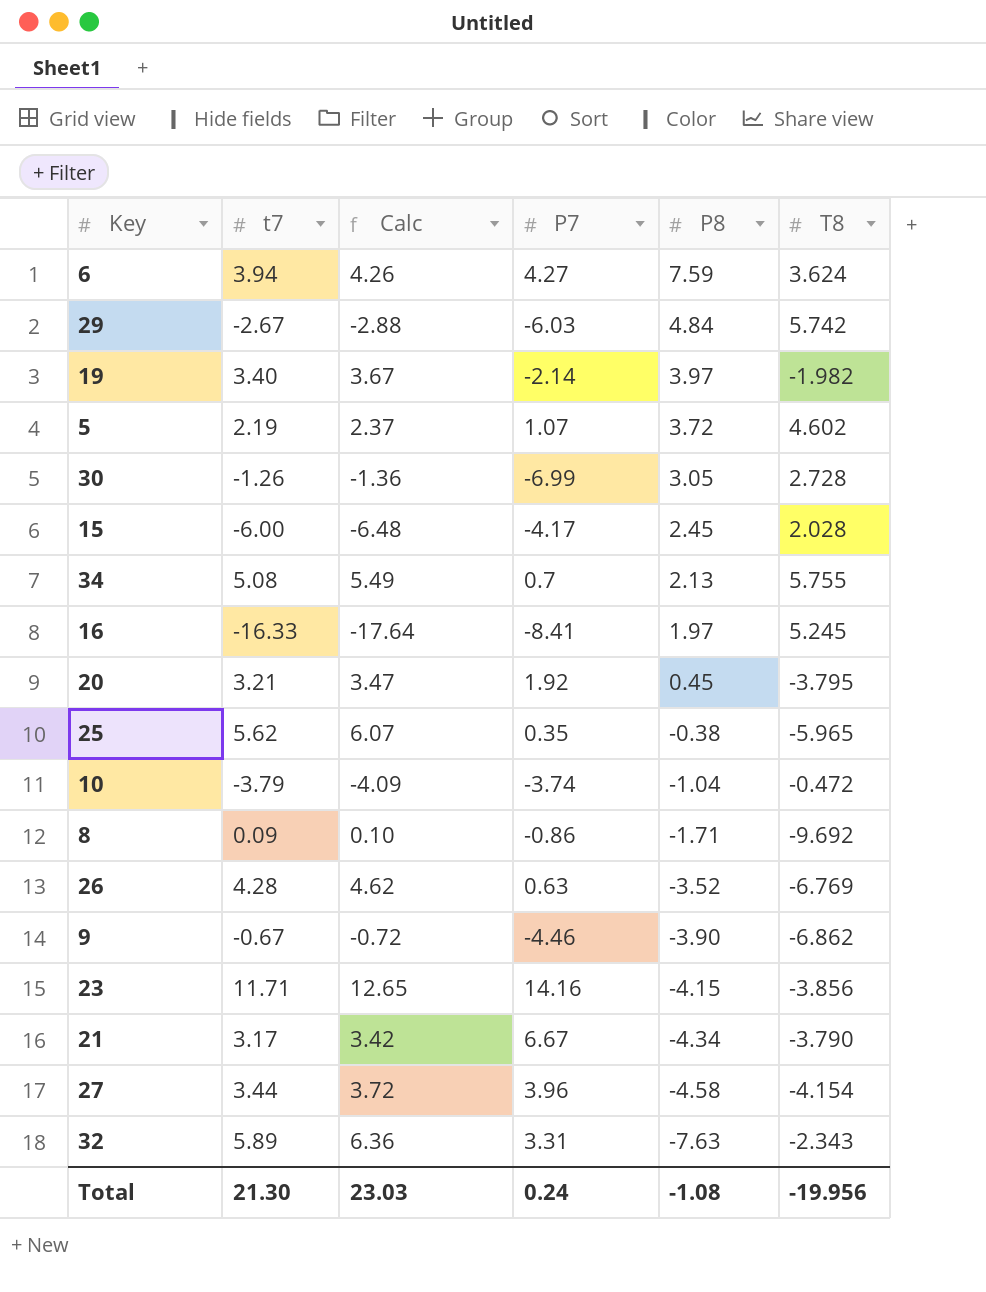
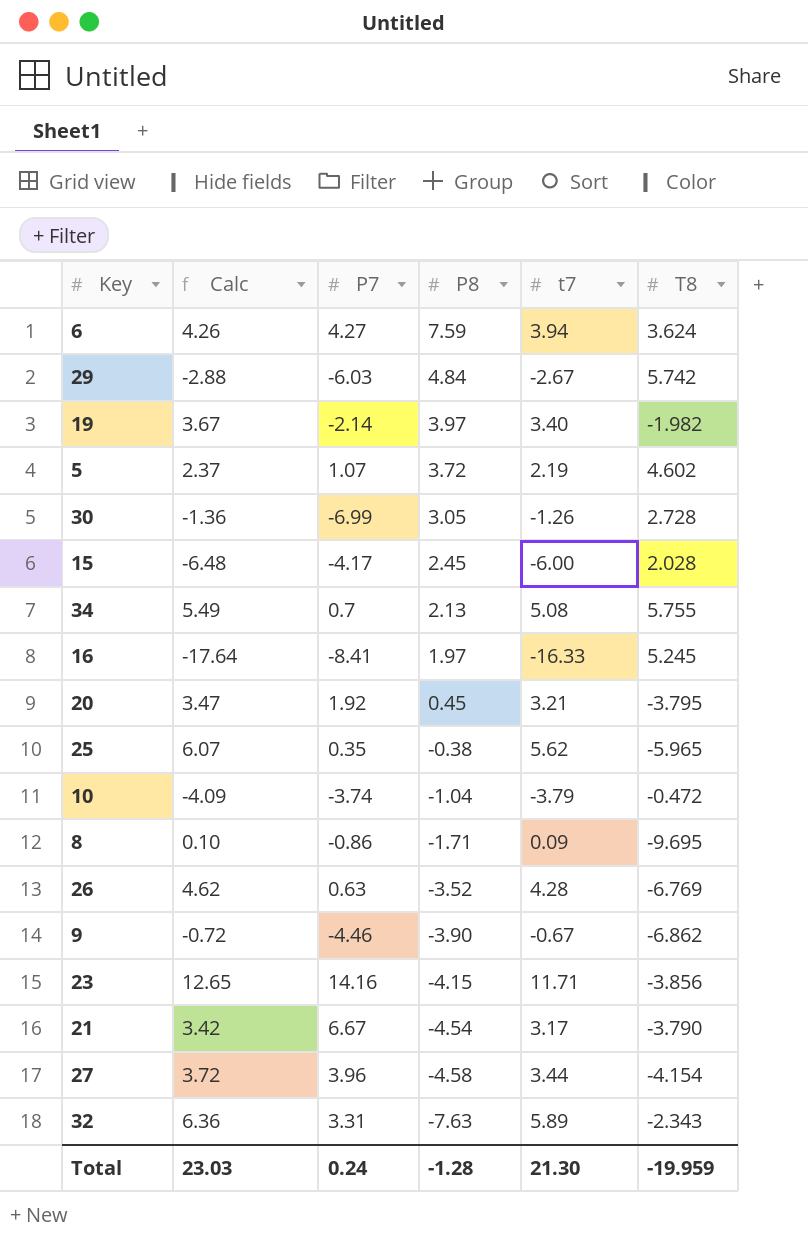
column t7 | position: 2 -> 5
8 | T8: -9.692 -> -9.695
21 | P8: -4.34 -> -4.54
Total | P8: -1.08 -> -1.28
Total | T8: -19.956 -> -19.959

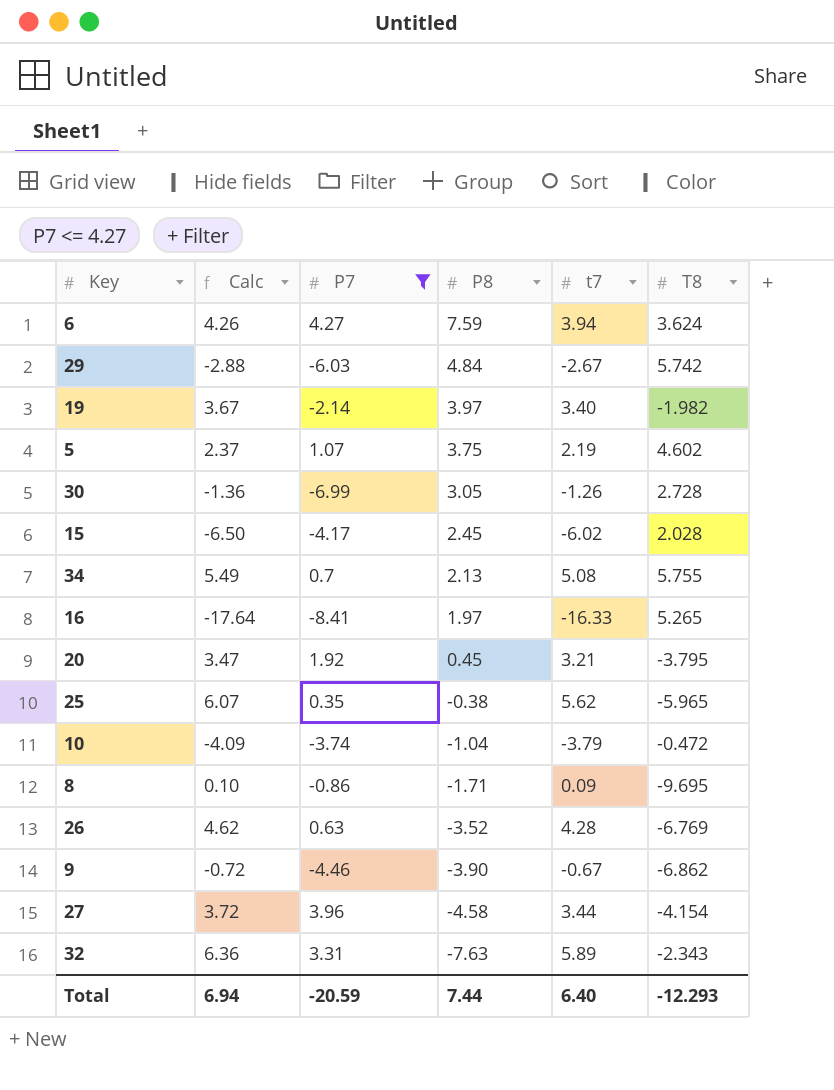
filter: none -> P7 <= 4.27
5 | P8: 3.72 -> 3.75
15 | Calc: -6.48 -> -6.50
15 | t7: -6.00 -> -6.02
16 | T8: 5.245 -> 5.265
Total | Calc: 23.03 -> 6.94
Total | P7: 0.24 -> -20.59
Total | P8: -1.28 -> 7.44
Total | t7: 21.30 -> 6.40
Total | T8: -19.959 -> -12.293

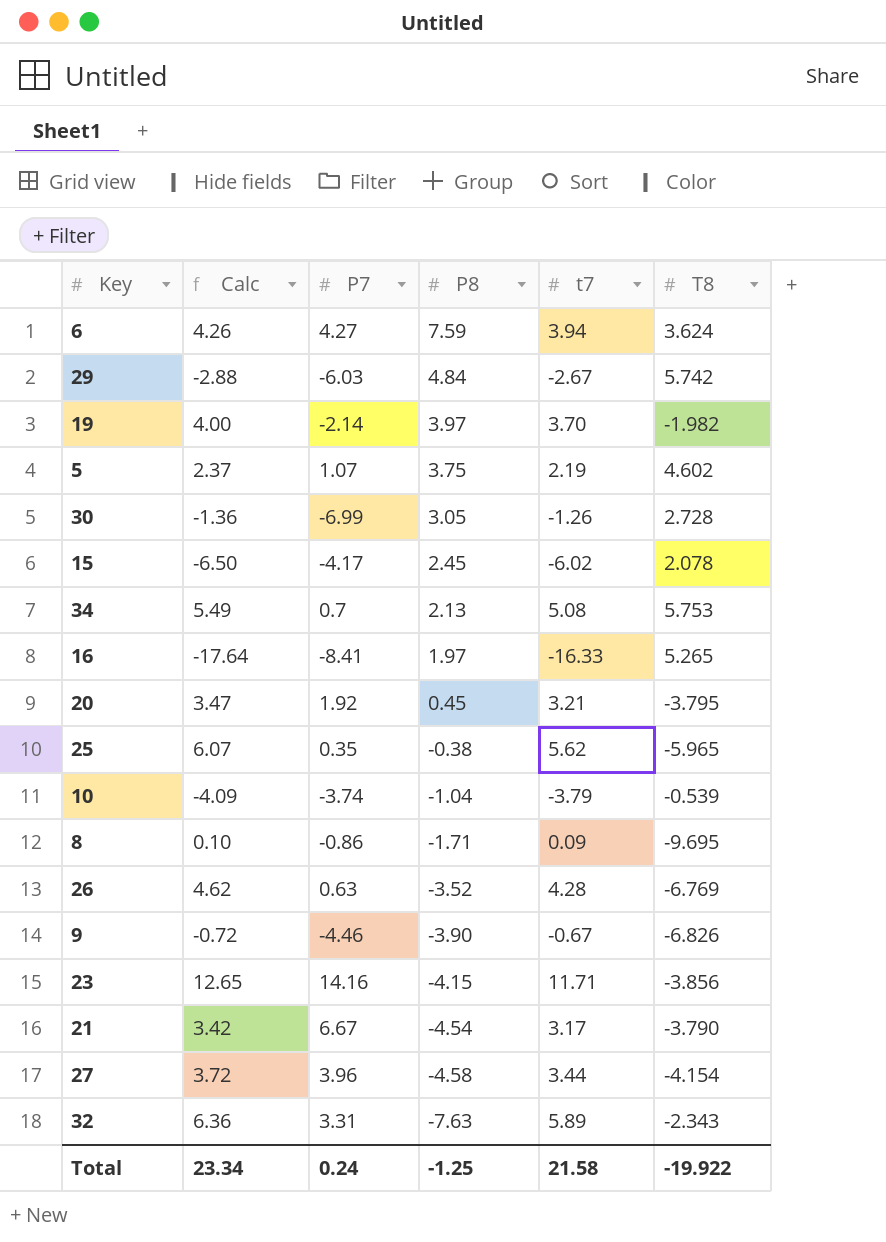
filter: P7 <= 4.27 -> none
19 | Calc: 3.67 -> 4.00
19 | t7: 3.40 -> 3.70
15 | T8: 2.028 -> 2.078
34 | T8: 5.755 -> 5.753
10 | T8: -0.472 -> -0.539
9 | T8: -6.862 -> -6.826
Total | Calc: 6.94 -> 23.34
Total | P7: -20.59 -> 0.24
Total | P8: 7.44 -> -1.25
Total | t7: 6.40 -> 21.58
Total | T8: -12.293 -> -19.922

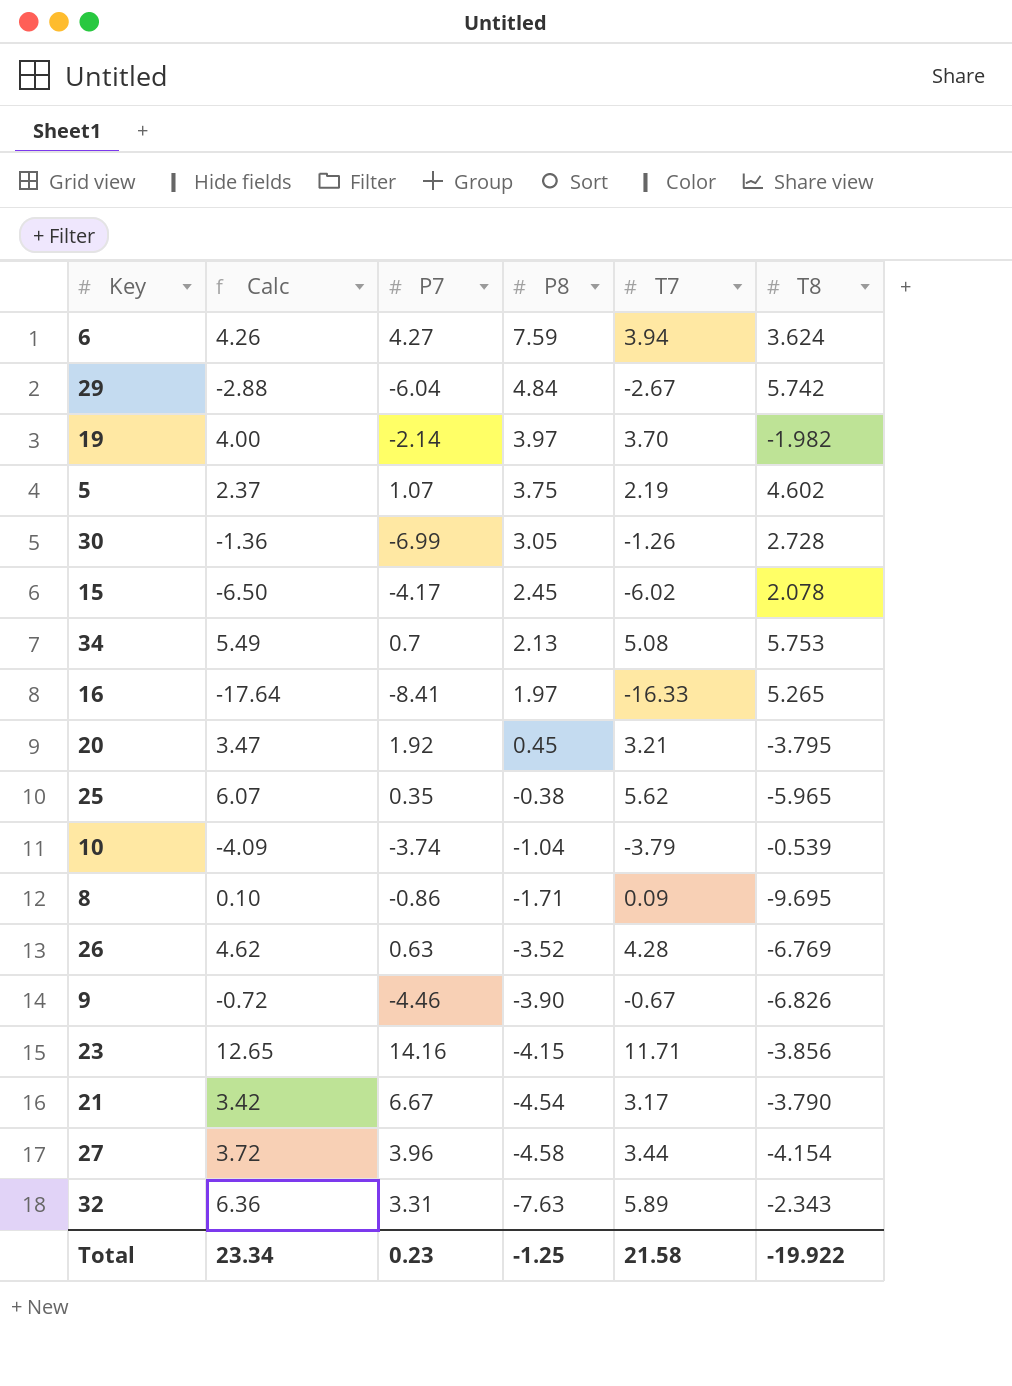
column name: t7 -> T7
29 | P7: -6.03 -> -6.04
Total | P7: 0.24 -> 0.23

